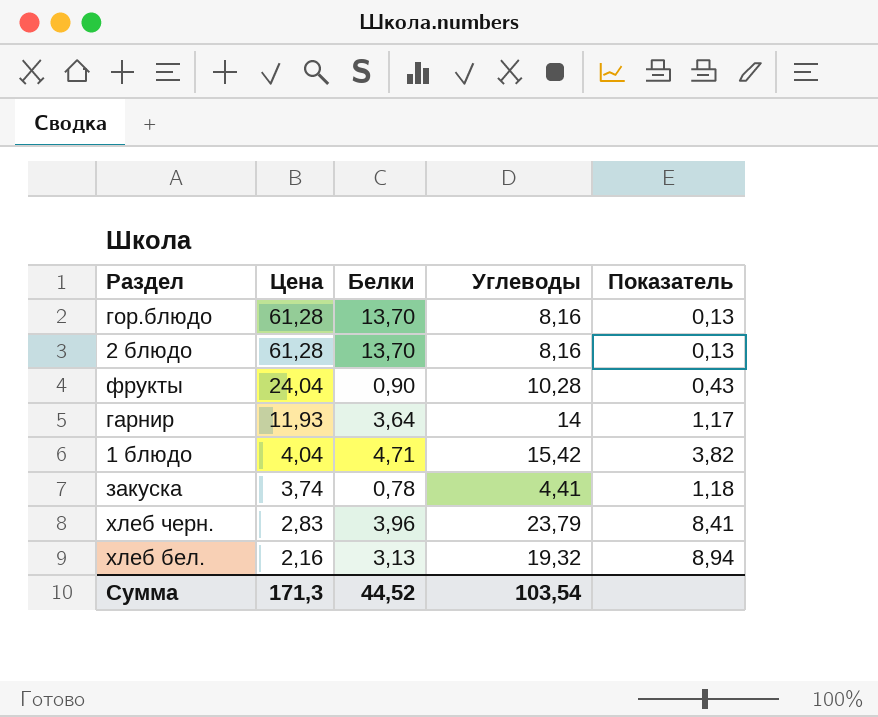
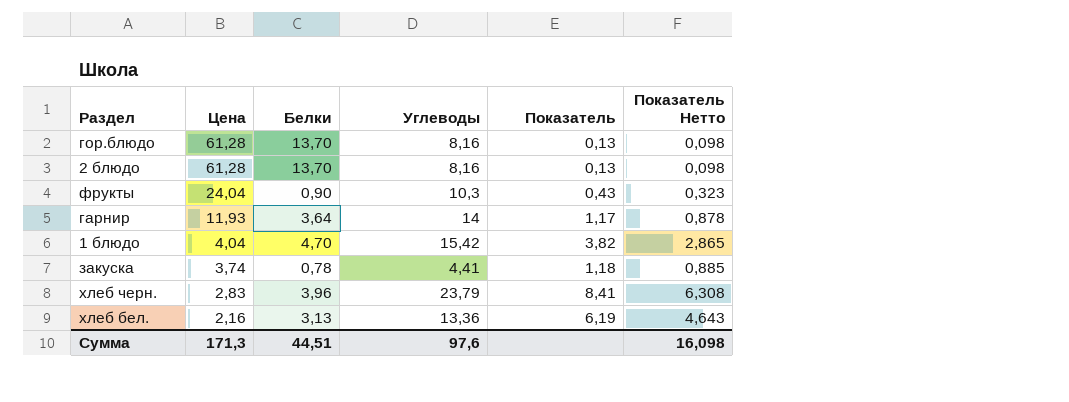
column Показатель Нетто | formula: none -> [Показатель] * 0,75
фрукты | Углеводы: 10,28 -> 10,3
1 блюдо | Белки: 4,71 -> 4,70
хлеб бел. | Углеводы: 19,32 -> 13,36
хлеб бел. | Показатель: 8,94 -> 6,19
Сумма | Белки: 44,52 -> 44,51
Сумма | Углеводы: 103,54 -> 97,6

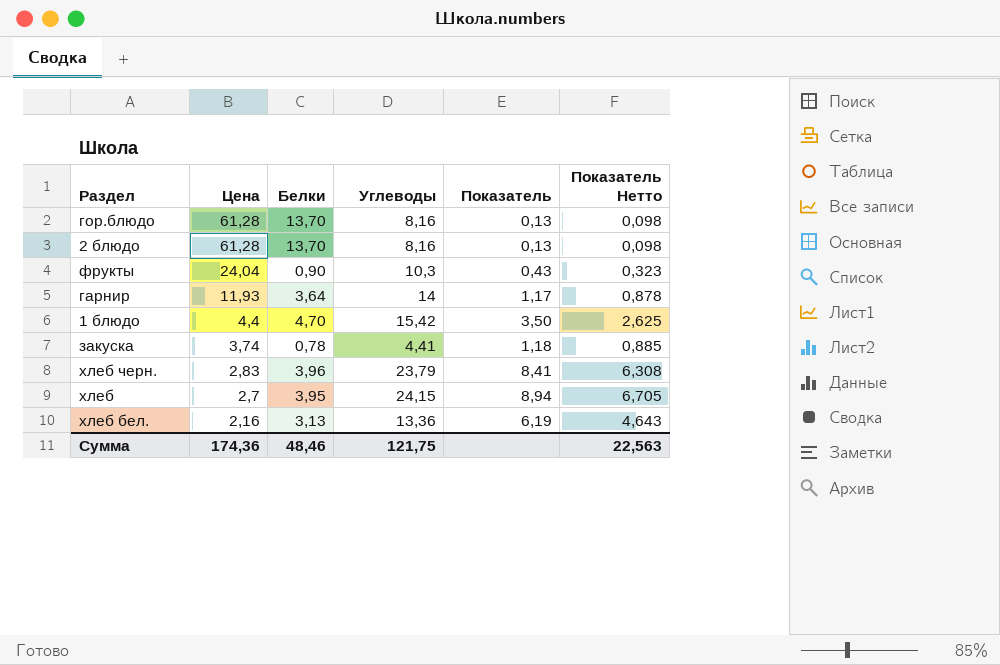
1 блюдо | Цена: 4,04 -> 4,4
1 блюдо | Показатель: 3,82 -> 3,50
1 блюдо | Показатель Нетто: 2,865 -> 2,625
row хлеб: none -> 2,7 | 3,95 | 24,15 | 8,94 | 6,705
Сумма | Цена: 171,3 -> 174,36
Сумма | Белки: 44,51 -> 48,46
Сумма | Углеводы: 97,6 -> 121,75
Сумма | Показатель Нетто: 16,098 -> 22,563

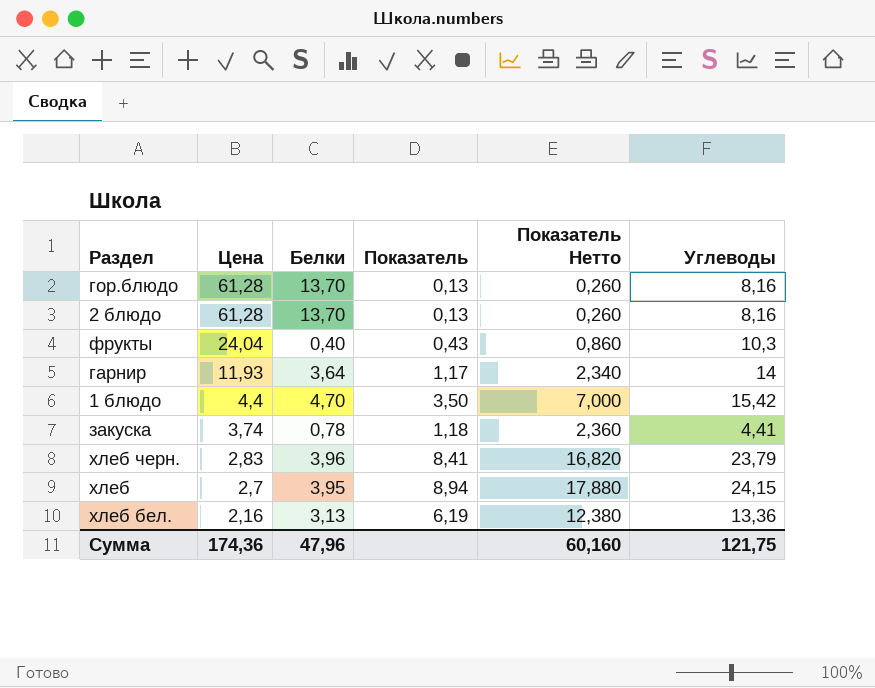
column Показатель Нетто | formula: [Показатель] * 0,75 -> [Показатель] * 2
column Углеводы | position: 4 -> 6
фрукты | Белки: 0,90 -> 0,40
Сумма | Белки: 48,46 -> 47,96
Сумма | Показатель Нетто: 22,563 -> 60,160

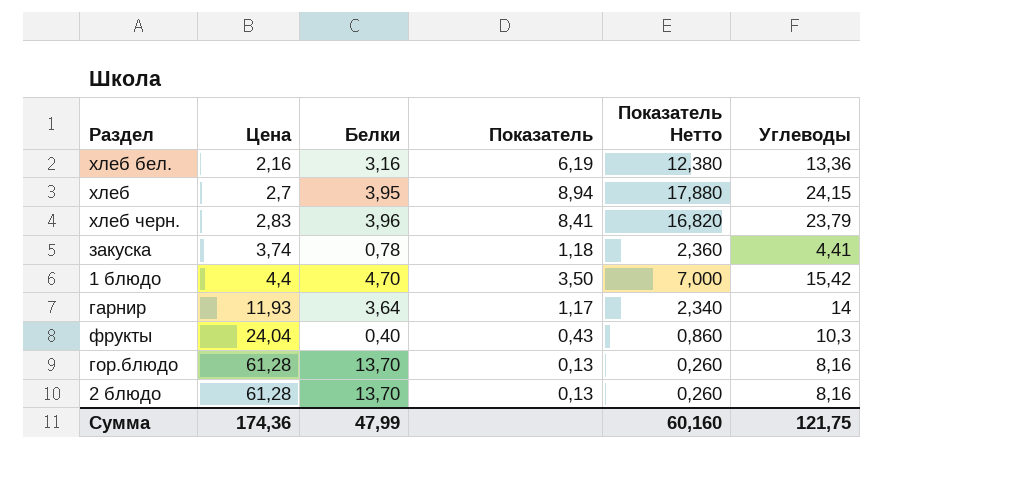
row order: Цена descending -> Цена ascending
хлеб бел. | Белки: 3,13 -> 3,16
Сумма | Белки: 47,96 -> 47,99

